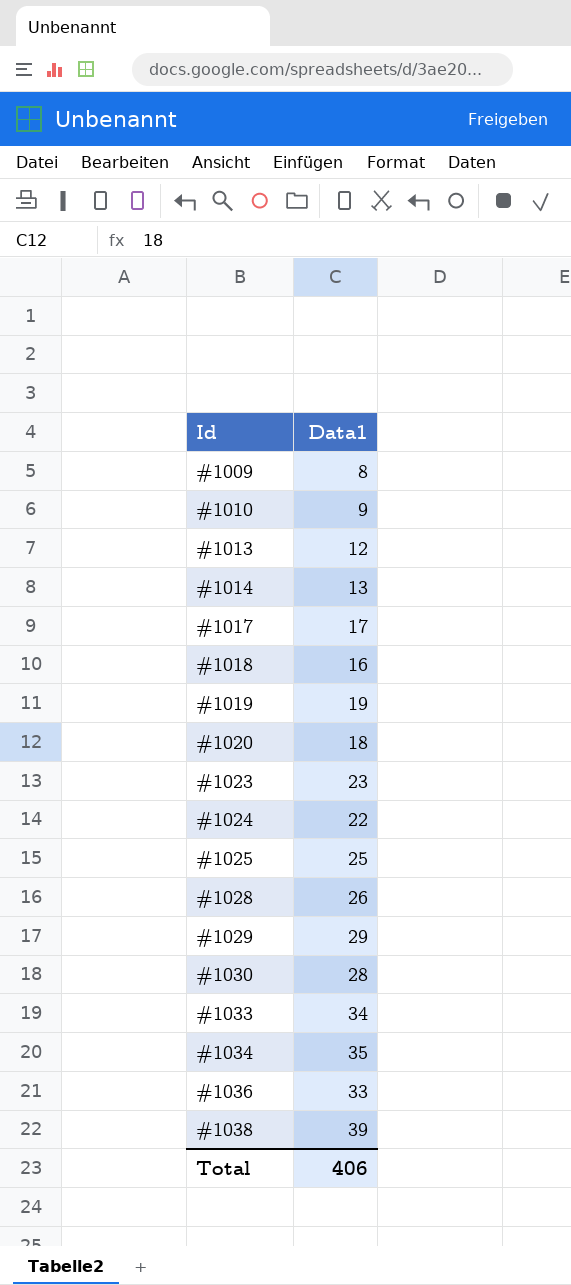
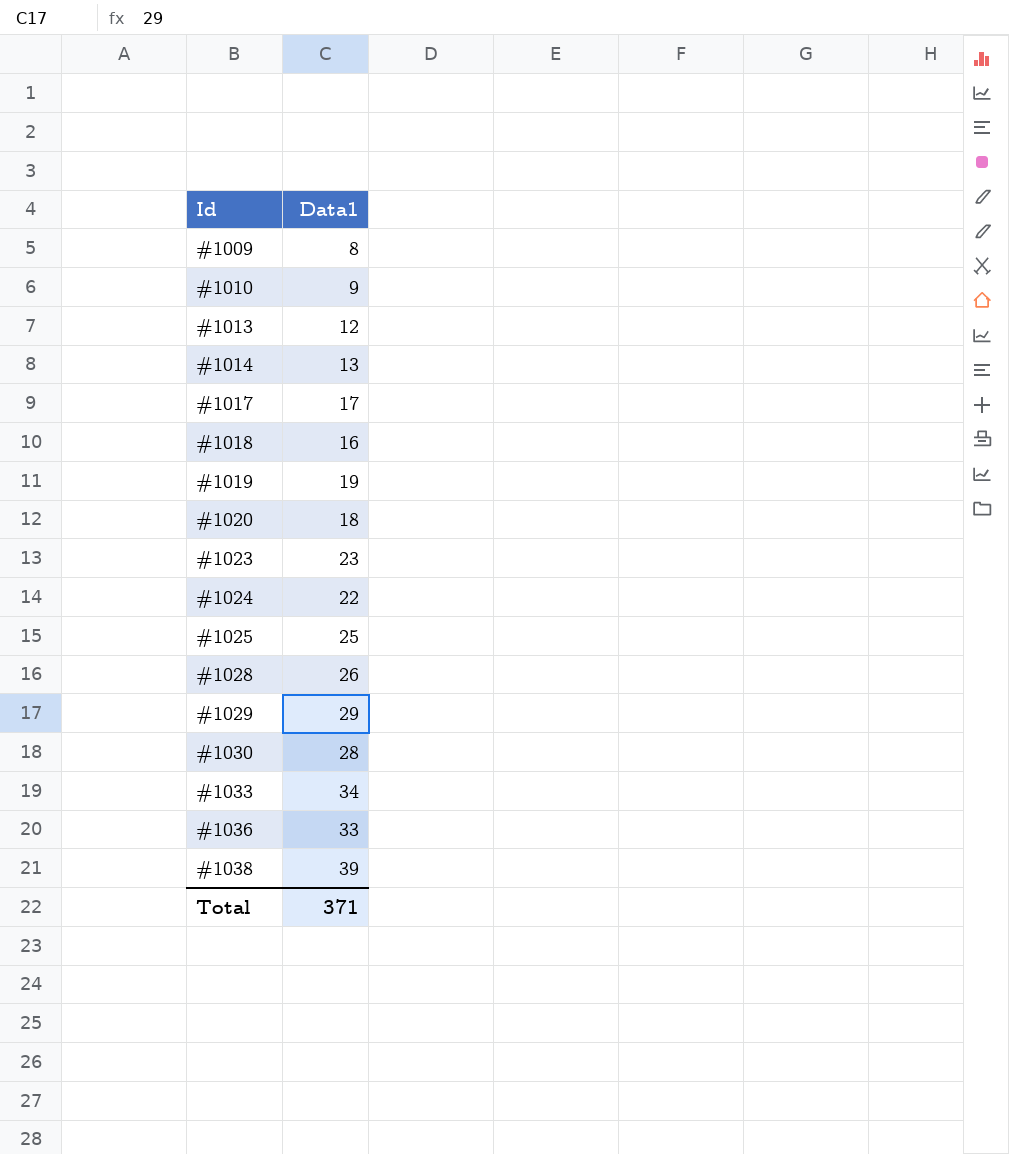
row #1034: 35 -> none
Total | Data1: 406 -> 371

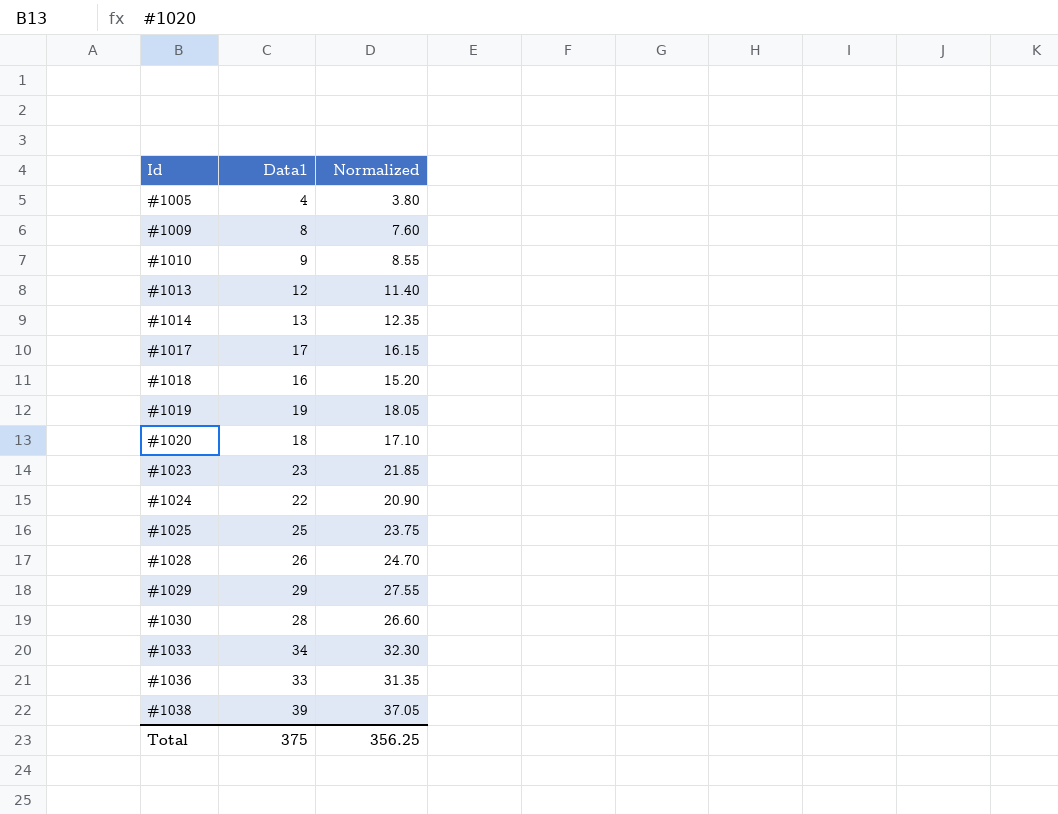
column Normalized | formula: none -> [Data1] * 0.95
row #1005: none -> 4 | 3.80
Total | Data1: 371 -> 375

